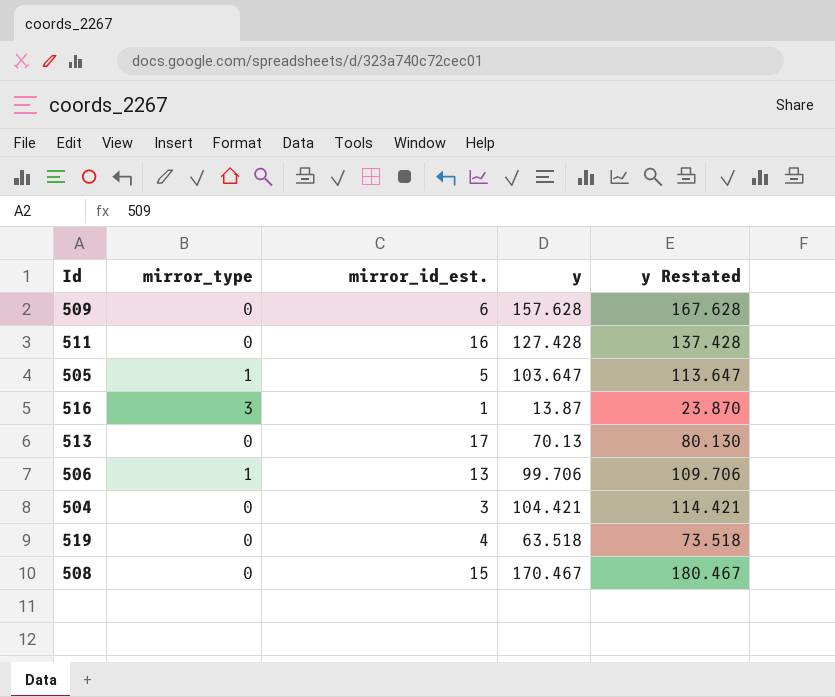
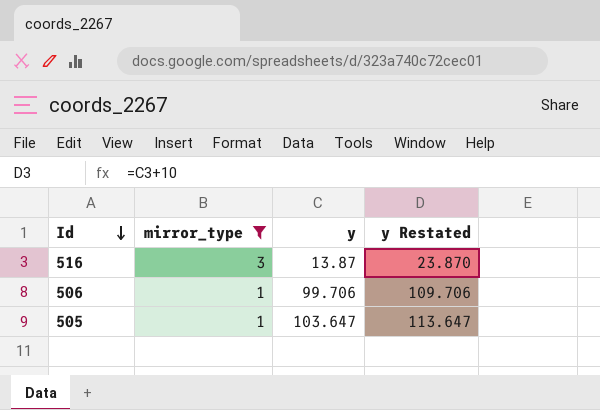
filter: none -> mirror_type != 0
row order: none -> Id descending
column mirror_id_est. | position: 3 -> none

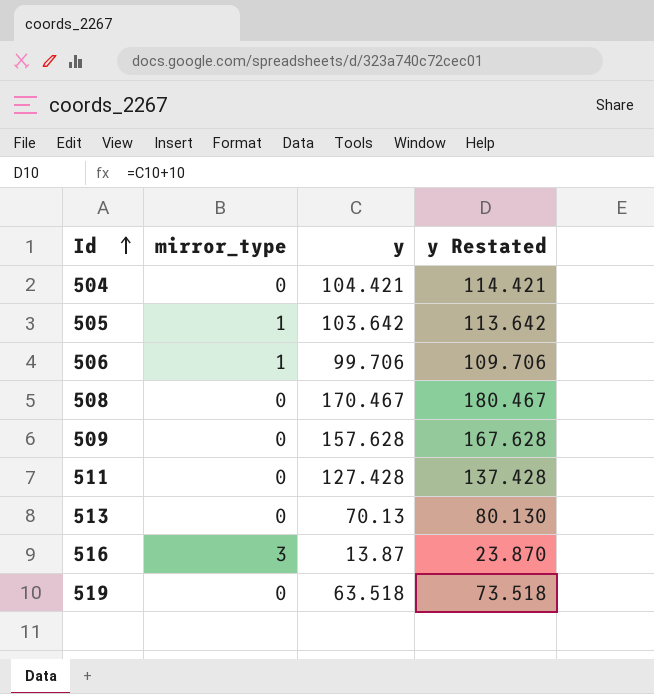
filter: mirror_type != 0 -> none
row order: Id descending -> Id ascending
505 | y: 103.647 -> 103.642
505 | y Restated: 113.647 -> 113.642

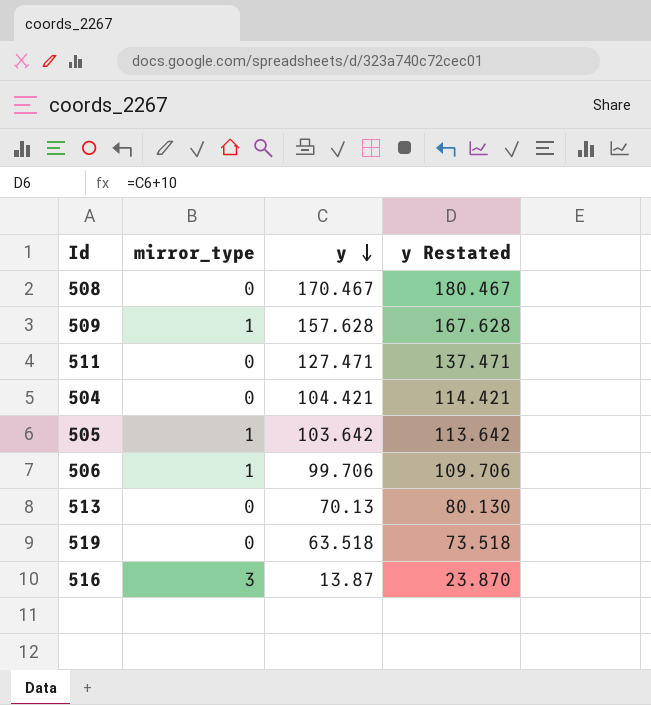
row order: Id ascending -> y descending
509 | mirror_type: 0 -> 1
511 | y: 127.428 -> 127.471
511 | y Restated: 137.428 -> 137.471

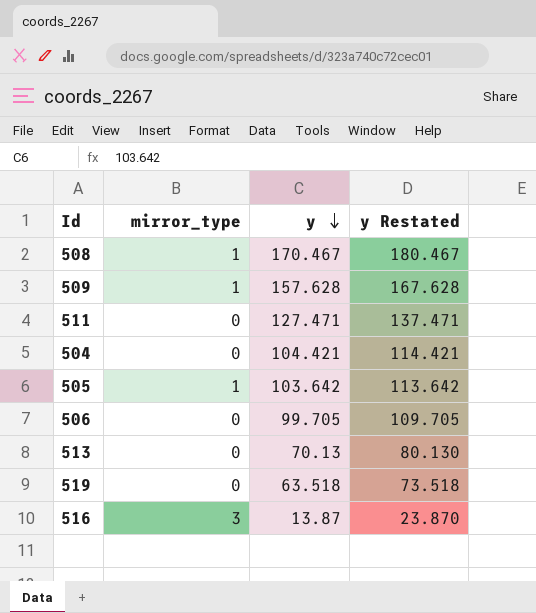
508 | mirror_type: 0 -> 1
506 | mirror_type: 1 -> 0
506 | y: 99.706 -> 99.705
506 | y Restated: 109.706 -> 109.705

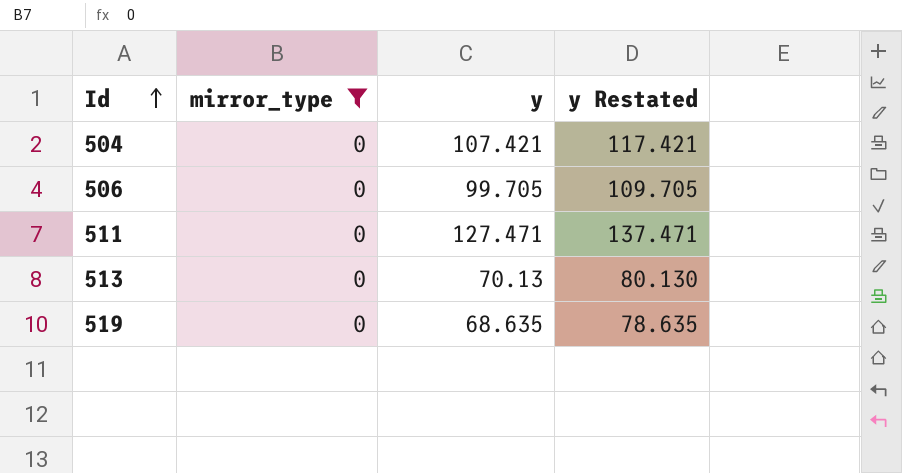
filter: none -> mirror_type = 0
row order: y descending -> Id ascending
504 | y: 104.421 -> 107.421
504 | y Restated: 114.421 -> 117.421
519 | y: 63.518 -> 68.635
519 | y Restated: 73.518 -> 78.635

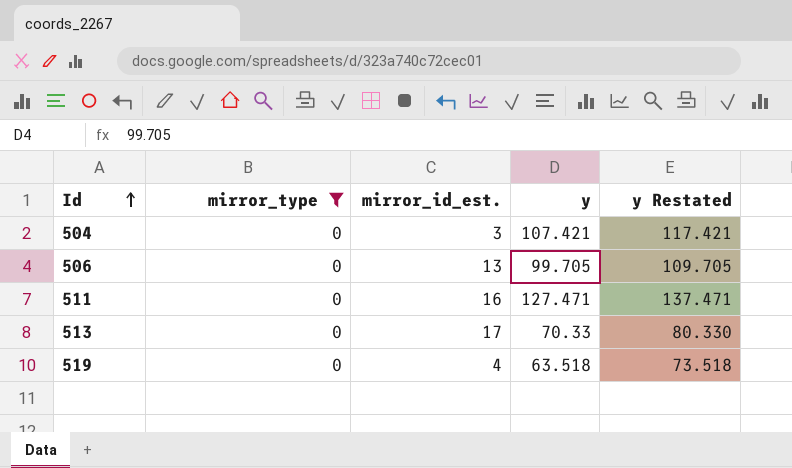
column mirror_id_est. | position: none -> 3
513 | y: 70.13 -> 70.33
513 | y Restated: 80.130 -> 80.330
519 | y: 68.635 -> 63.518
519 | y Restated: 78.635 -> 73.518

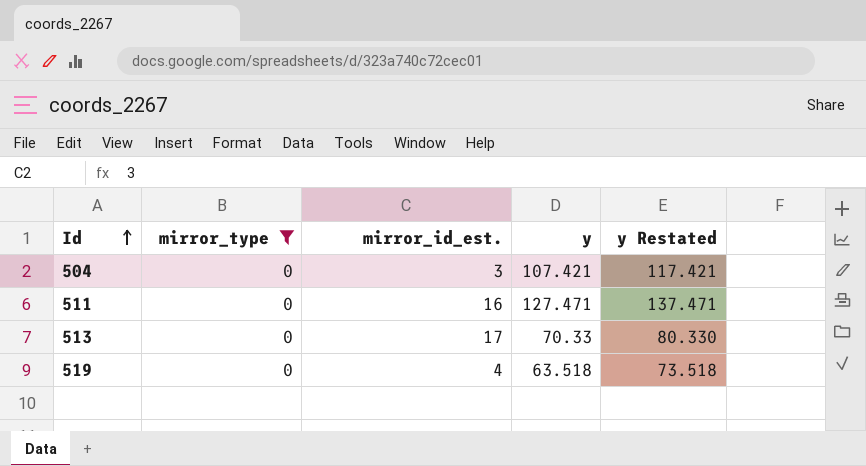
row 506: 0 | 13 | 99.705 | 109.705 -> none

